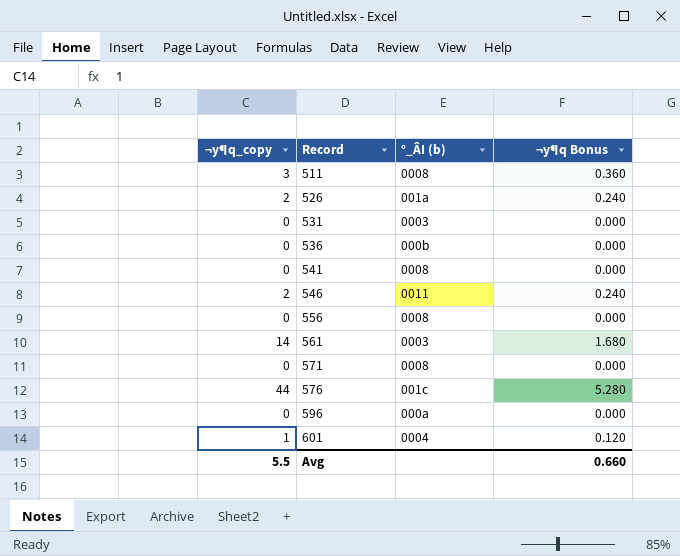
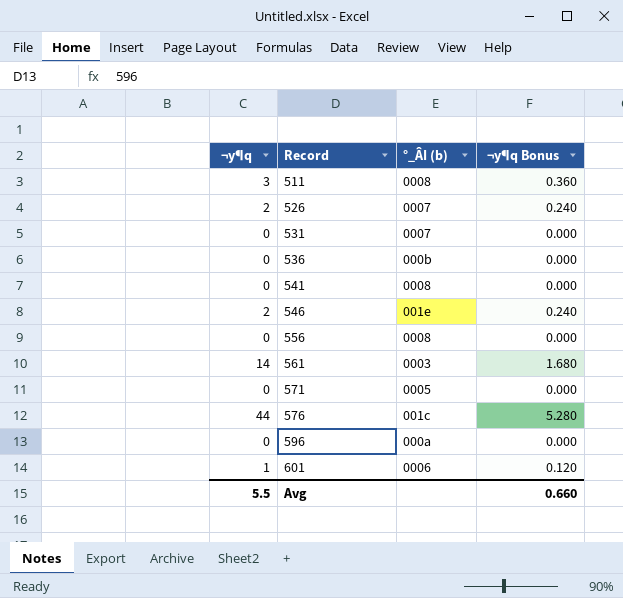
column name: ¬y¶q_copy -> ¬y¶q
526 | °_ÂI (b): 001a -> 0007
531 | °_ÂI (b): 0003 -> 0007
546 | °_ÂI (b): 0011 -> 001e
571 | °_ÂI (b): 0008 -> 0005
601 | °_ÂI (b): 0004 -> 0006

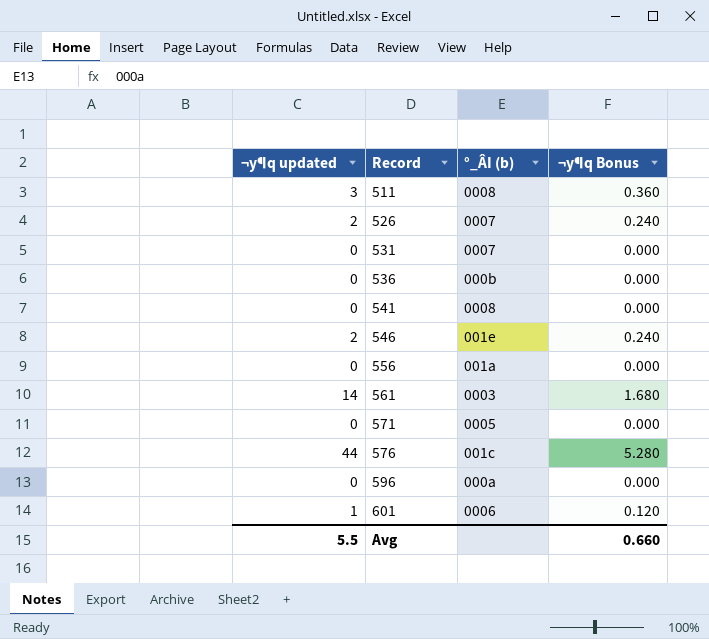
column name: ¬y¶q -> ¬y¶q updated
556 | °_ÂI (b): 0008 -> 001a

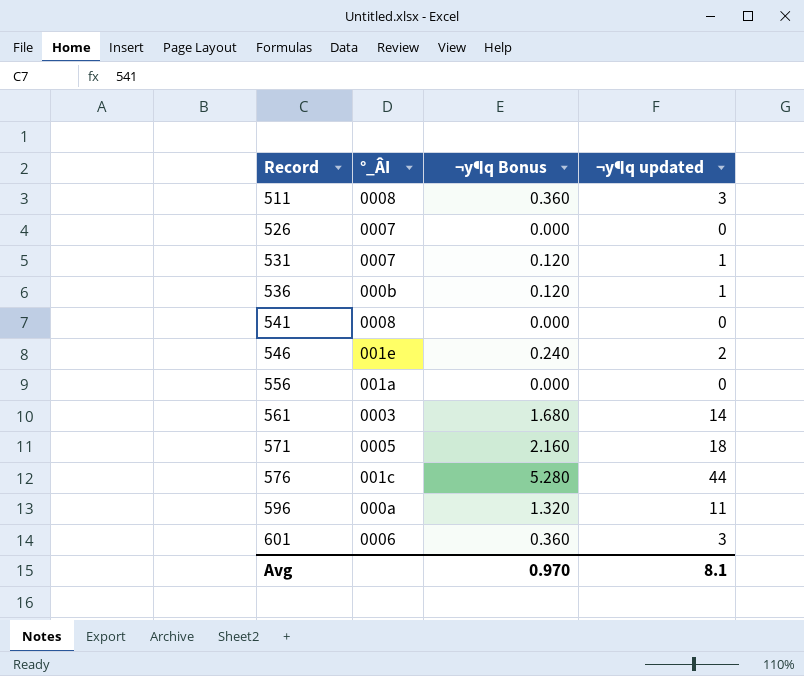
column name: °_ÂI (b) -> °_ÂI
column ¬y¶q updated | position: 1 -> 4
526 | ¬y¶q Bonus: 0.240 -> 0.000
526 | ¬y¶q updated: 2 -> 0
531 | ¬y¶q Bonus: 0.000 -> 0.120
531 | ¬y¶q updated: 0 -> 1
536 | ¬y¶q Bonus: 0.000 -> 0.120
536 | ¬y¶q updated: 0 -> 1
571 | ¬y¶q Bonus: 0.000 -> 2.160
571 | ¬y¶q updated: 0 -> 18
596 | ¬y¶q Bonus: 0.000 -> 1.320
596 | ¬y¶q updated: 0 -> 11
601 | ¬y¶q Bonus: 0.120 -> 0.360
601 | ¬y¶q updated: 1 -> 3
Avg | ¬y¶q Bonus: 0.660 -> 0.970
Avg | ¬y¶q updated: 5.5 -> 8.1

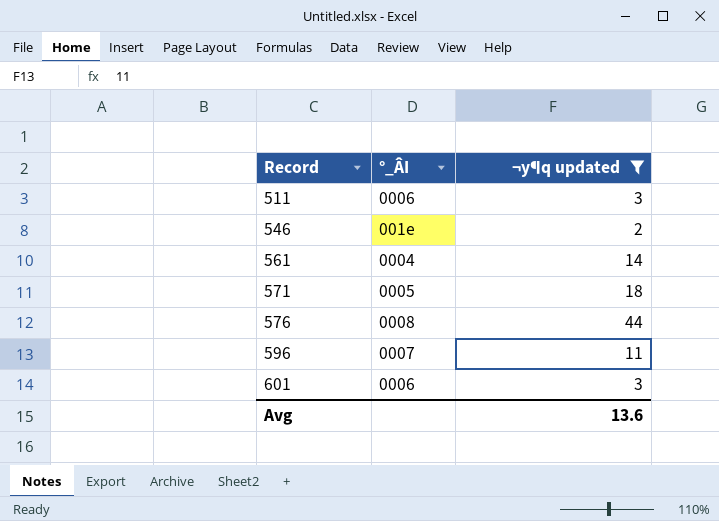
filter: none -> ¬y¶q updated >= 2
column ¬y¶q Bonus | formula: [¬y¶q updated] * 0.12 -> none
511 | °_ÂI: 0008 -> 0006
561 | °_ÂI: 0003 -> 0004
576 | °_ÂI: 001c -> 0008
596 | °_ÂI: 000a -> 0007
Avg | ¬y¶q updated: 8.1 -> 13.6

